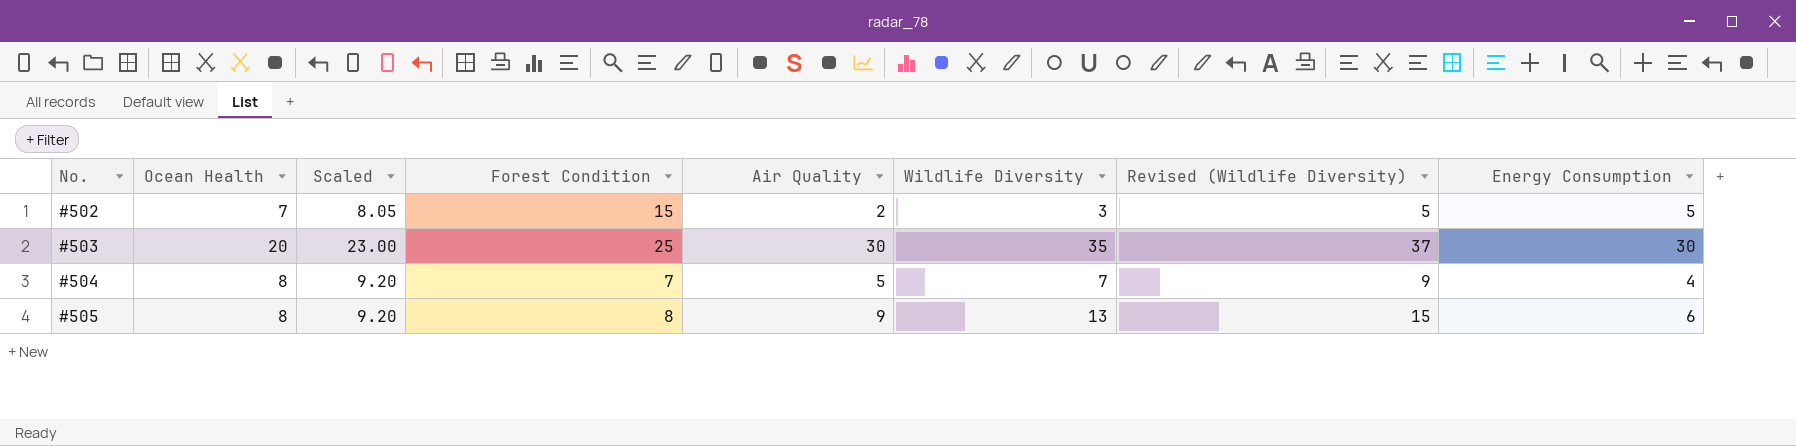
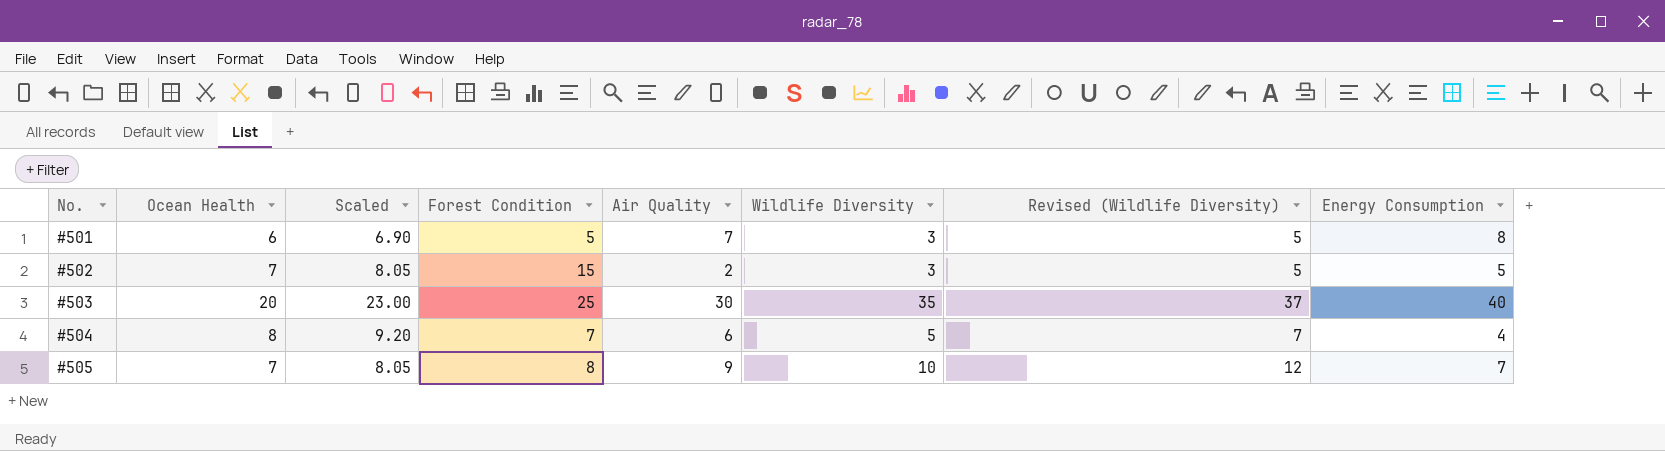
row #501: none -> 6 | 6.90 | 5 | 7 | 3 | 5 | 8
#503 | Energy Consumption: 30 -> 40
#504 | Air Quality: 5 -> 6
#504 | Wildlife Diversity: 7 -> 5
#504 | Revised (Wildlife Diversity): 9 -> 7
#505 | Ocean Health: 8 -> 7
#505 | Scaled: 9.20 -> 8.05
#505 | Wildlife Diversity: 13 -> 10
#505 | Revised (Wildlife Diversity): 15 -> 12
#505 | Energy Consumption: 6 -> 7

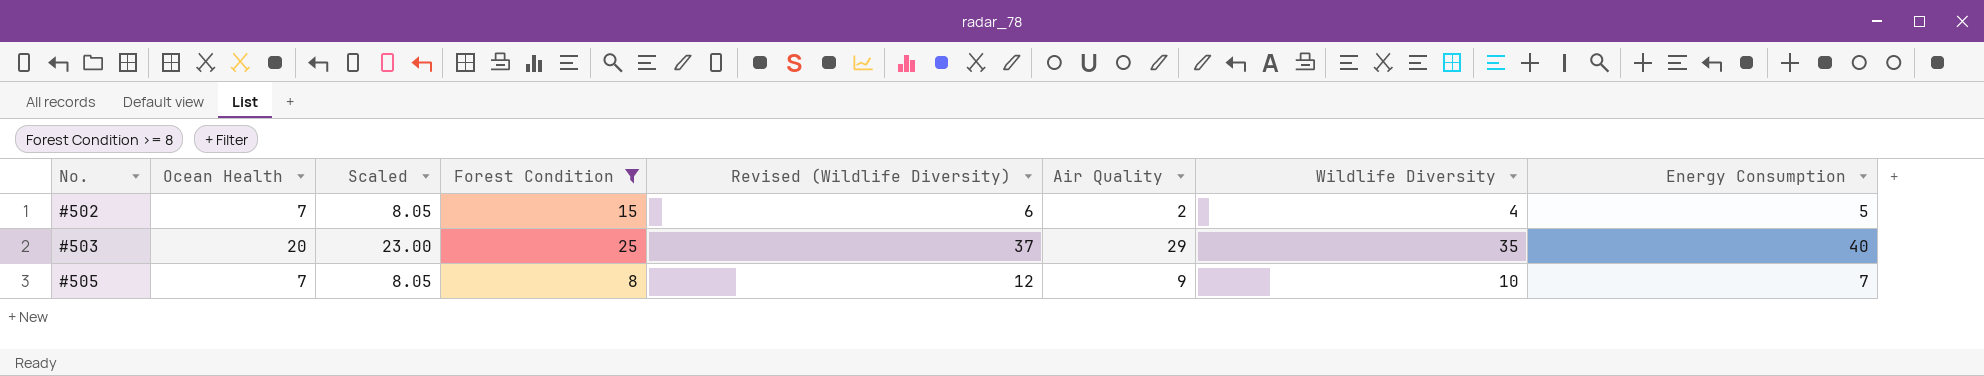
filter: none -> Forest Condition >= 8
column Revised (Wildlife Diversity) | position: 7 -> 5
#502 | Revised (Wildlife Diversity): 5 -> 6
#502 | Wildlife Diversity: 3 -> 4
#503 | Air Quality: 30 -> 29

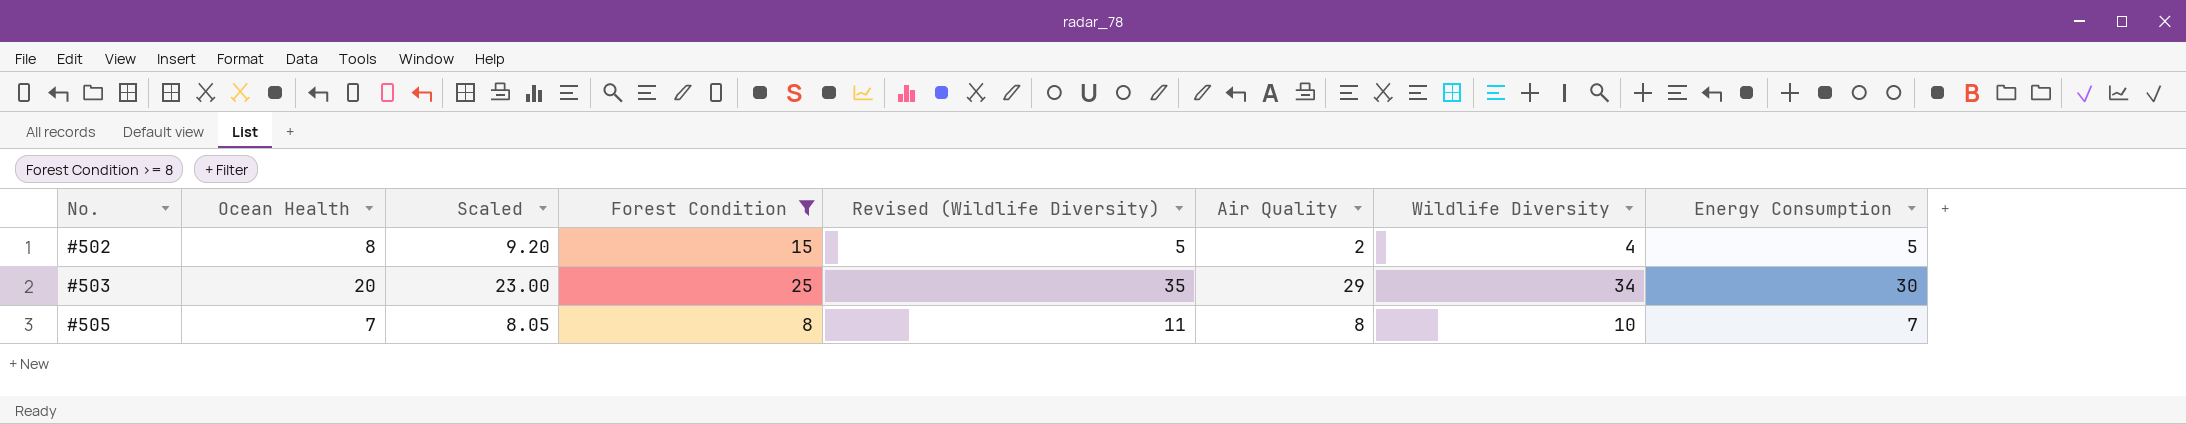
column Revised (Wildlife Diversity) | formula: [Wildlife Diversity] + 2 -> [Wildlife Diversity] + 1
#502 | Ocean Health: 7 -> 8
#502 | Scaled: 8.05 -> 9.20
#503 | Wildlife Diversity: 35 -> 34
#503 | Energy Consumption: 40 -> 30
#505 | Air Quality: 9 -> 8

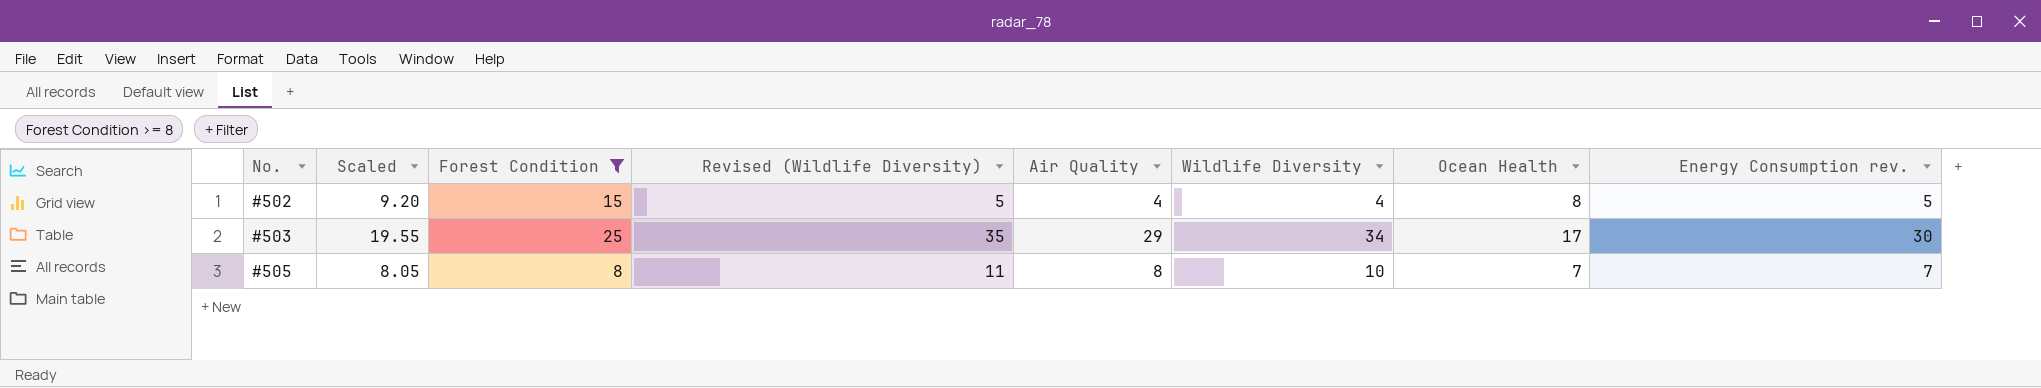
column Ocean Health | position: 2 -> 7
column name: Energy Consumption -> Energy Consumption rev.
#502 | Air Quality: 2 -> 4
#503 | Scaled: 23.00 -> 19.55
#503 | Ocean Health: 20 -> 17

